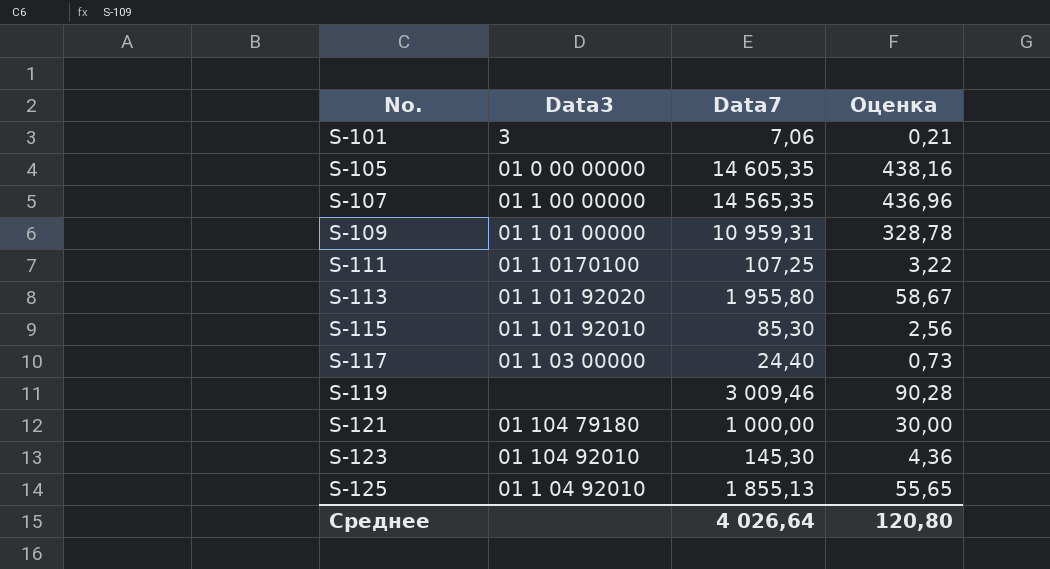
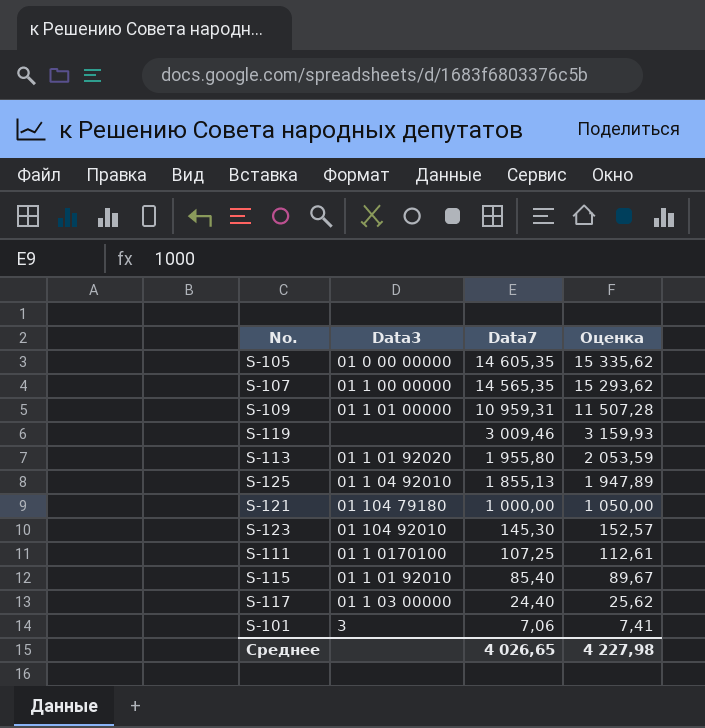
row order: No. ascending -> Data7 descending
column Оценка | formula: [Data7] * 0,03 -> [Data7] * 1,05
S-115 | Data7: 85,30 -> 85,40
Среднее | Data7: 4 026,64 -> 4 026,65
Среднее | Оценка: 120,80 -> 4 227,98

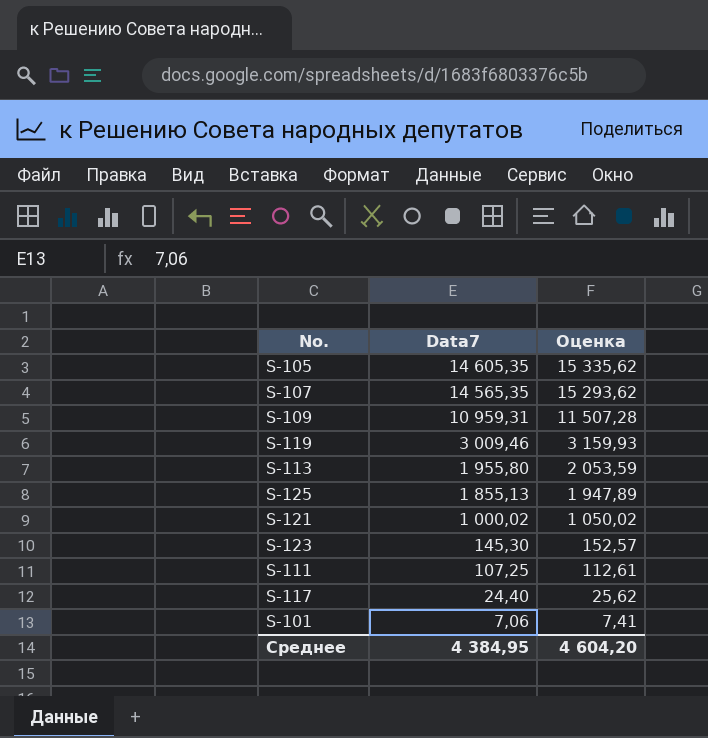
column Data3 | position: 2 -> none
row S-115: 01 1 01 92010 | 85,40 | 89,67 -> none
S-121 | Data7: 1 000,00 -> 1 000,02
S-121 | Оценка: 1 050,00 -> 1 050,02
Среднее | Data7: 4 026,65 -> 4 384,95
Среднее | Оценка: 4 227,98 -> 4 604,20

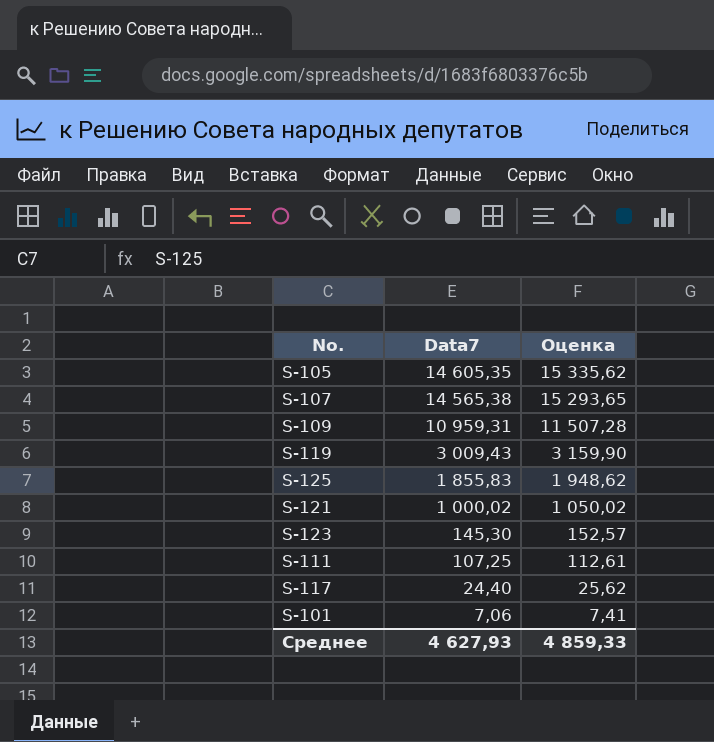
row S-113: 1 955,80 | 2 053,59 -> none
S-107 | Data7: 14 565,35 -> 14 565,38
S-107 | Оценка: 15 293,62 -> 15 293,65
S-119 | Data7: 3 009,46 -> 3 009,43
S-119 | Оценка: 3 159,93 -> 3 159,90
S-125 | Data7: 1 855,13 -> 1 855,83
S-125 | Оценка: 1 947,89 -> 1 948,62
Среднее | Data7: 4 384,95 -> 4 627,93
Среднее | Оценка: 4 604,20 -> 4 859,33

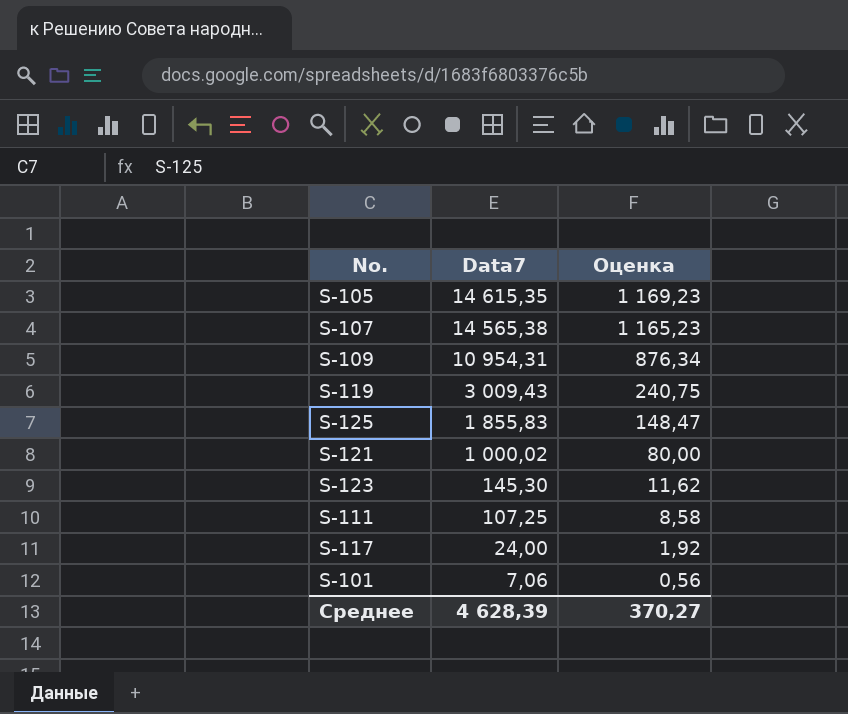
column Оценка | formula: [Data7] * 1,05 -> [Data7] * 0,08
S-105 | Data7: 14 605,35 -> 14 615,35
S-109 | Data7: 10 959,31 -> 10 954,31
S-117 | Data7: 24,40 -> 24,00
Среднее | Data7: 4 627,93 -> 4 628,39
Среднее | Оценка: 4 859,33 -> 370,27

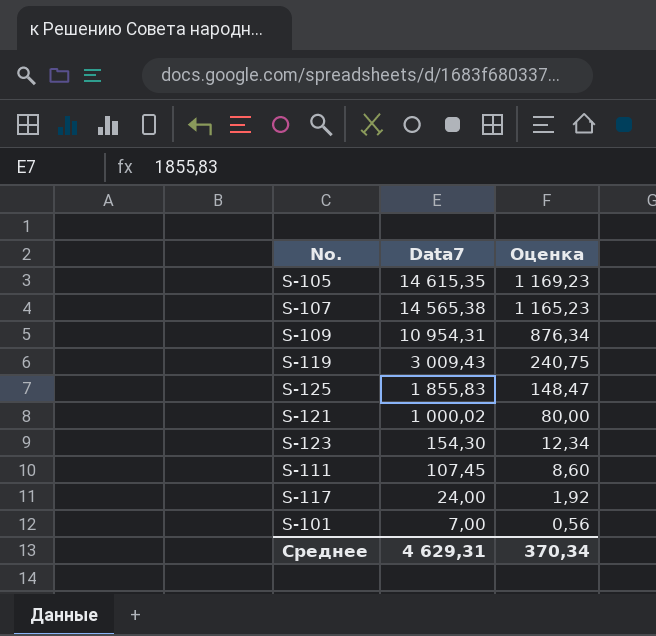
S-123 | Data7: 145,30 -> 154,30
S-123 | Оценка: 11,62 -> 12,34
S-111 | Data7: 107,25 -> 107,45
S-111 | Оценка: 8,58 -> 8,60
S-101 | Data7: 7,06 -> 7,00
Среднее | Data7: 4 628,39 -> 4 629,31
Среднее | Оценка: 370,27 -> 370,34

